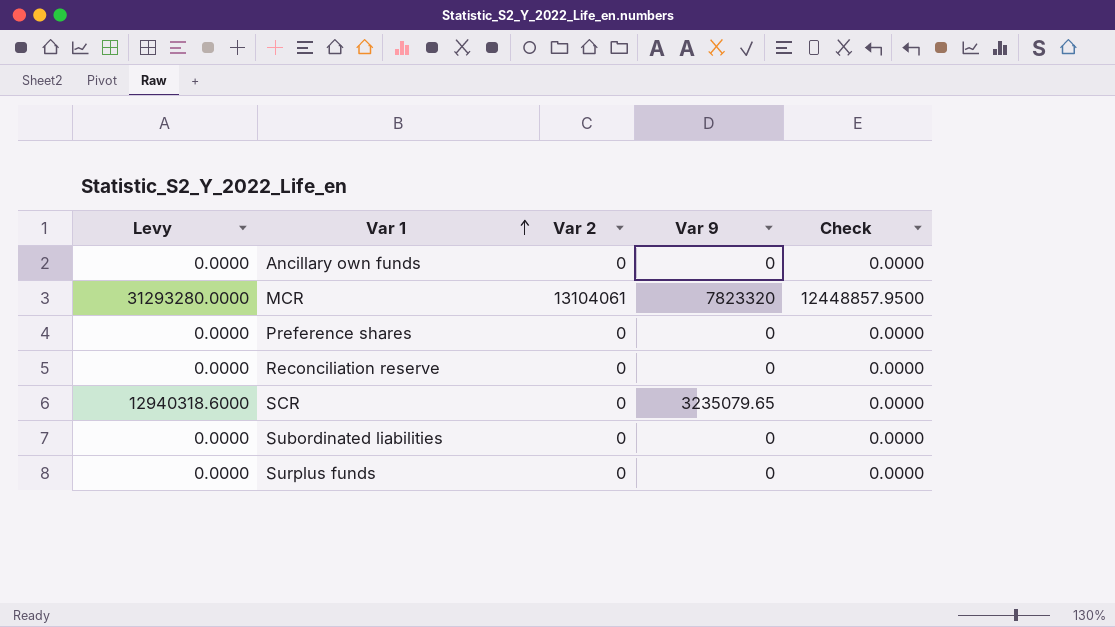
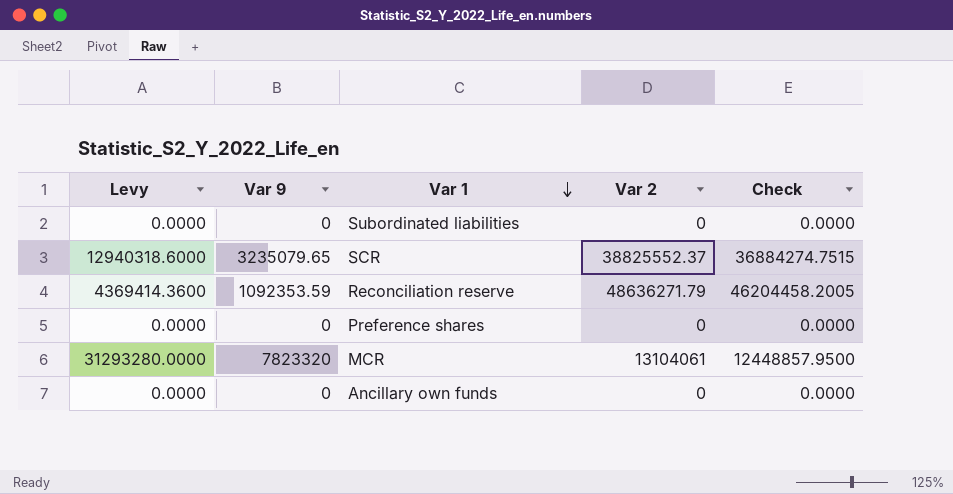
row order: Var 1 ascending -> Var 1 descending
column Var 9 | position: 4 -> 2
row Surplus funds: 0.0000 | 0 | 0 | 0.0000 -> none
SCR | Var 2: 0 -> 38825552.37
SCR | Check: 0.0000 -> 36884274.7515
Reconciliation reserve | Levy: 0.0000 -> 4369414.3600
Reconciliation reserve | Var 9: 0 -> 1092353.59
Reconciliation reserve | Var 2: 0 -> 48636271.79
Reconciliation reserve | Check: 0.0000 -> 46204458.2005

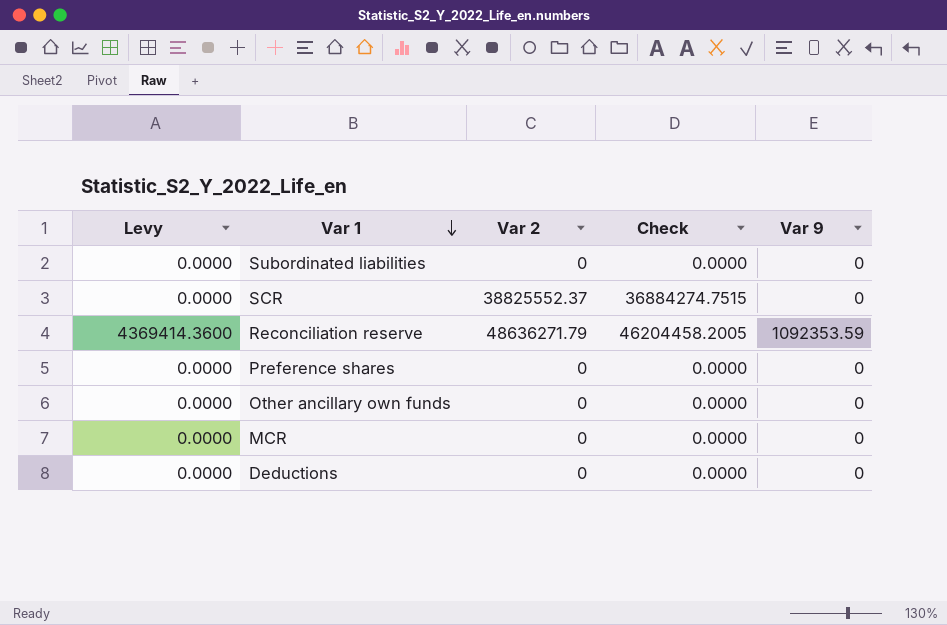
column Var 9 | position: 2 -> 5
row Ancillary own funds: 0.0000 | 0 | 0 | 0.0000 -> none
SCR | Levy: 12940318.6000 -> 0.0000
SCR | Var 9: 3235079.65 -> 0
row Other ancillary own funds: none -> 0.0000 | 0 | 0.0000 | 0
MCR | Levy: 31293280.0000 -> 0.0000
MCR | Var 2: 13104061 -> 0
MCR | Check: 12448857.9500 -> 0.0000
MCR | Var 9: 7823320 -> 0
row Deductions: none -> 0.0000 | 0 | 0.0000 | 0

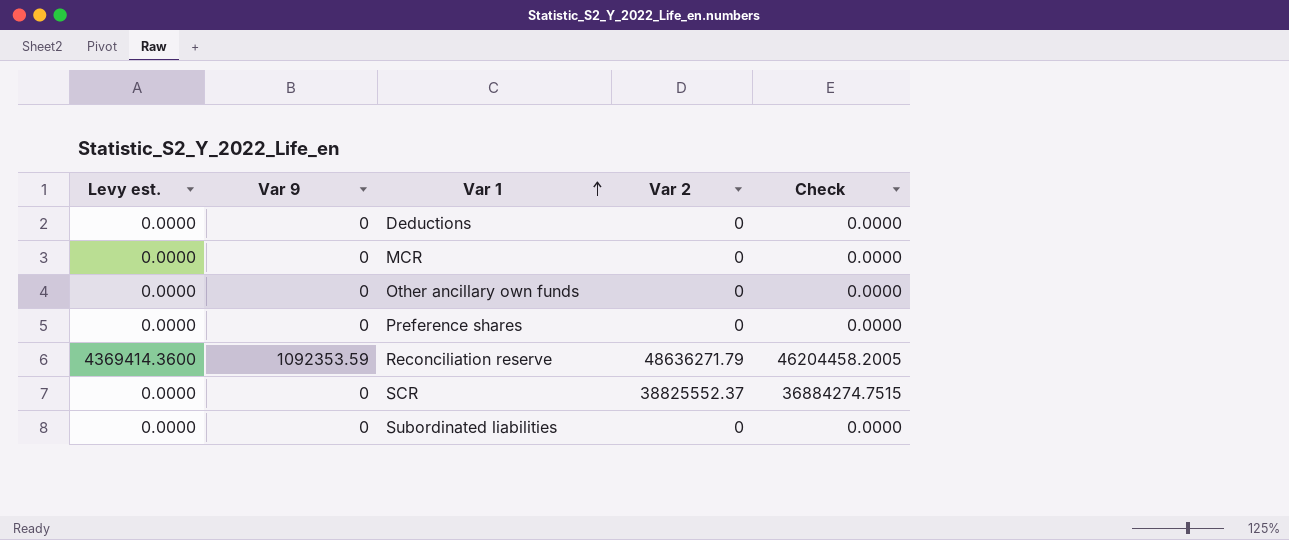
row order: Var 1 descending -> Var 1 ascending
column name: Levy -> Levy est.
column Var 9 | position: 5 -> 2

